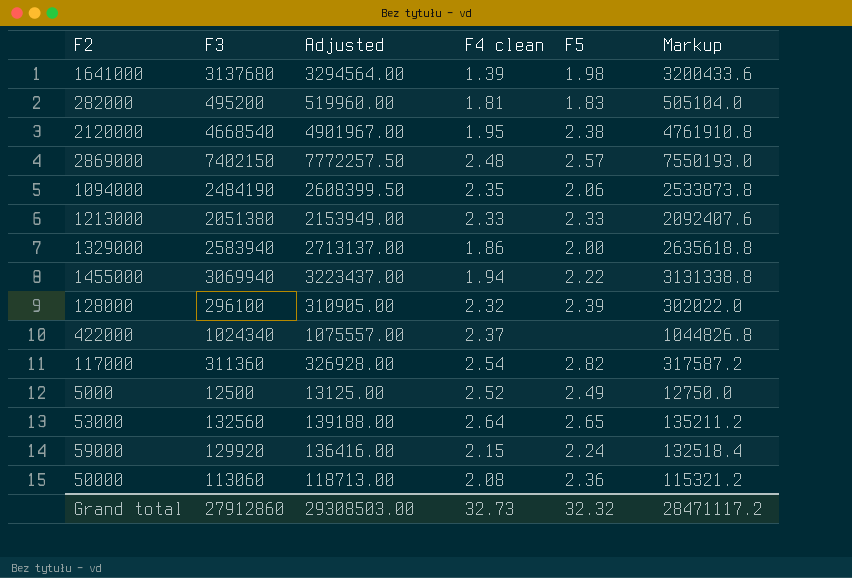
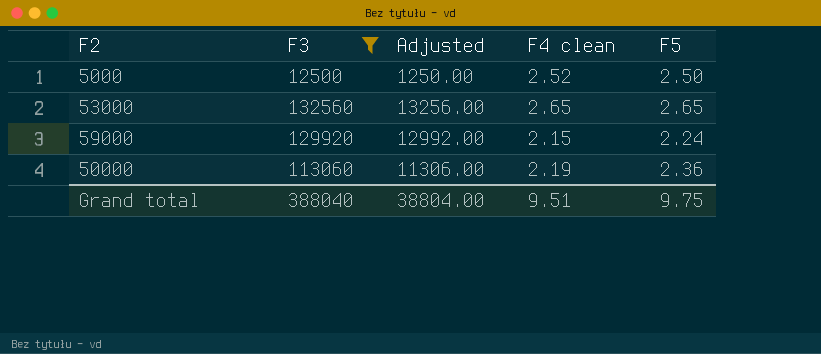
filter: none -> F3 <= 132560
column Markup | formula: [F3] * 1.02 -> none
column Adjusted | formula: [F3] * 1.05 -> [F3] * 0.1
5000 | F5: 2.49 -> 2.50
53000 | F4 clean: 2.64 -> 2.65
50000 | F4 clean: 2.08 -> 2.19
Grand total | F3: 27912860 -> 388040
Grand total | Adjusted: 29308503.00 -> 38804.00
Grand total | F4 clean: 32.73 -> 9.51
Grand total | F5: 32.32 -> 9.75

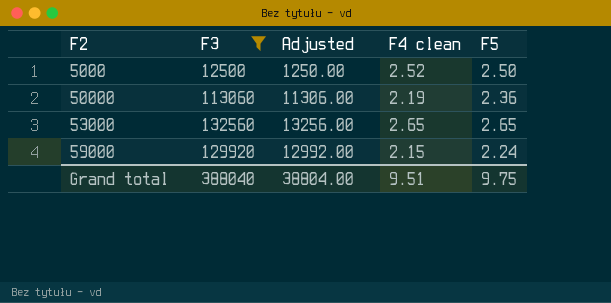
row order: none -> F2 ascending

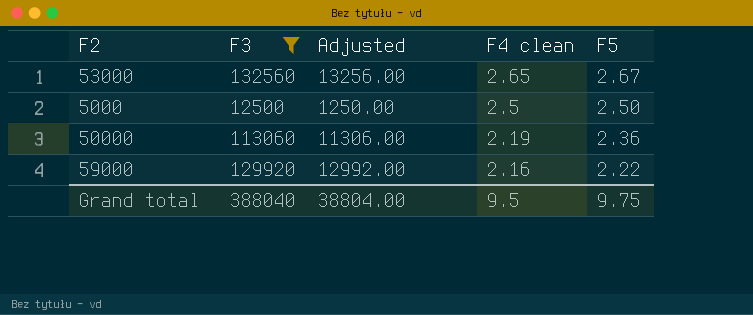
row order: F2 ascending -> F4 clean descending
53000 | F5: 2.65 -> 2.67
5000 | F4 clean: 2.52 -> 2.5
59000 | F4 clean: 2.15 -> 2.16
59000 | F5: 2.24 -> 2.22
Grand total | F4 clean: 9.51 -> 9.5

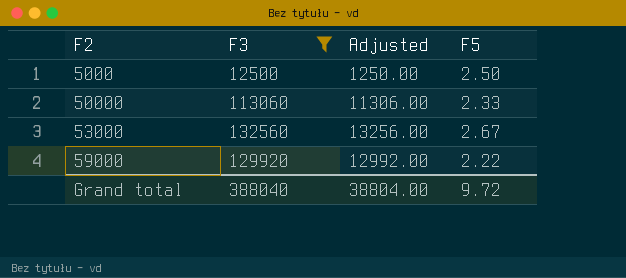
row order: F4 clean descending -> F2 ascending
column F4 clean | position: 4 -> none
50000 | F5: 2.36 -> 2.33
Grand total | F5: 9.75 -> 9.72

